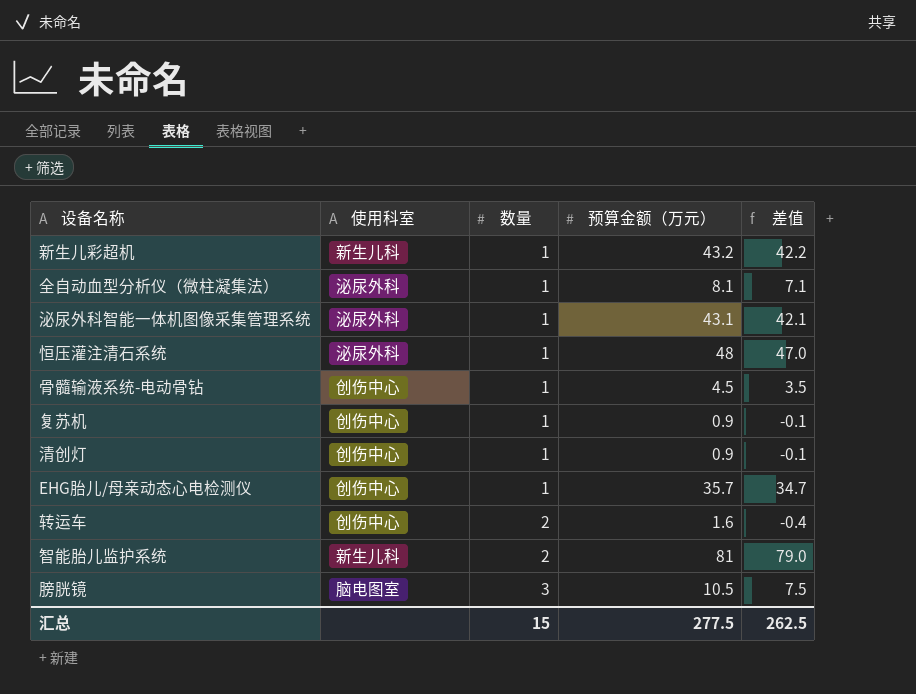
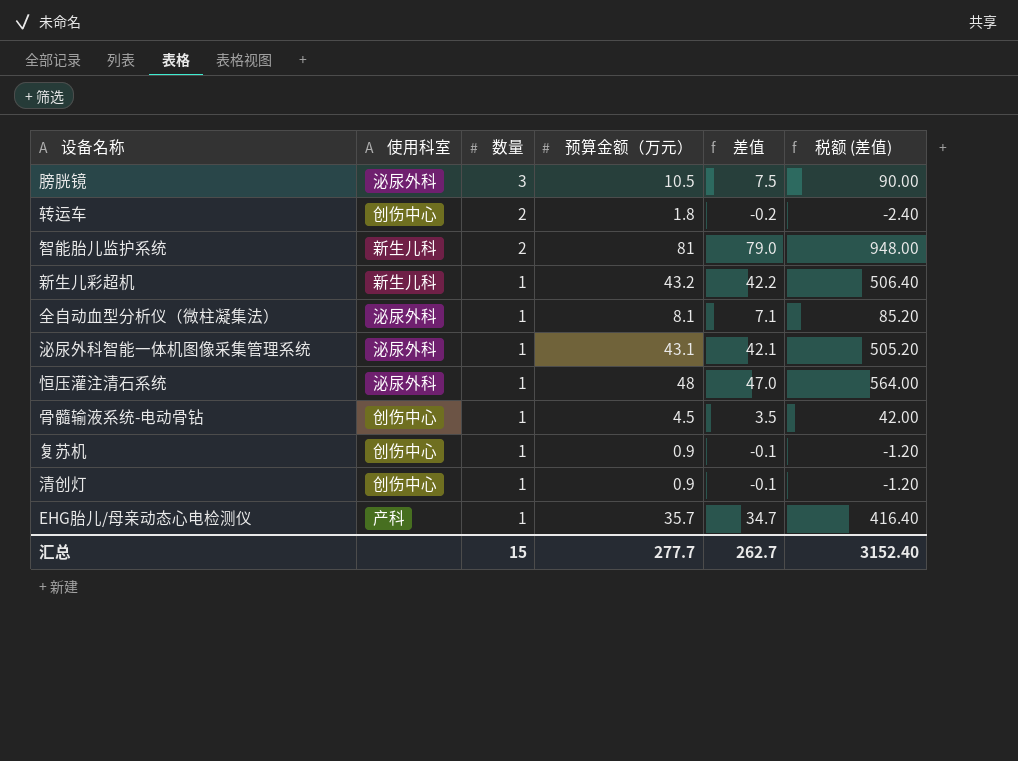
row order: 数量 ascending -> 数量 descending
column 税额 (差值) | formula: none -> [差值] * 12
膀胱镜 | 使用科室: 脑电图室 -> 泌尿外科
转运车 | 预算金额（万元）: 1.6 -> 1.8
转运车 | 差值: -0.4 -> -0.2
EHG胎儿/母亲动态心电检测仪 | 使用科室: 创伤中心 -> 产科
汇总 | 预算金额（万元）: 277.5 -> 277.7
汇总 | 差值: 262.5 -> 262.7

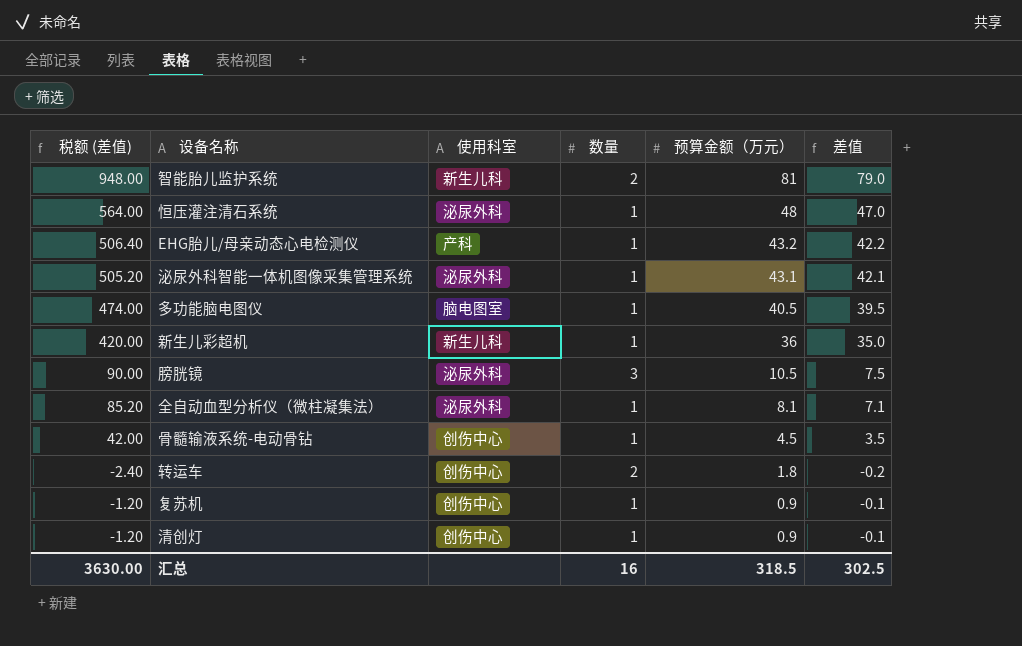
row order: 数量 descending -> 预算金额（万元） descending
column 税额 (差值) | position: 6 -> 1
EHG胎儿/母亲动态心电检测仪 | 税额 (差值): 416.40 -> 506.40
EHG胎儿/母亲动态心电检测仪 | 预算金额（万元）: 35.7 -> 43.2
EHG胎儿/母亲动态心电检测仪 | 差值: 34.7 -> 42.2
row 多功能脑电图仪: none -> 474.00 | 脑电图室 | 1 | 40.5 | 39.5
新生儿彩超机 | 税额 (差值): 506.40 -> 420.00
新生儿彩超机 | 预算金额（万元）: 43.2 -> 36
新生儿彩超机 | 差值: 42.2 -> 35.0
汇总 | 税额 (差值): 3152.40 -> 3630.00
汇总 | 数量: 15 -> 16
汇总 | 预算金额（万元）: 277.7 -> 318.5
汇总 | 差值: 262.7 -> 302.5

